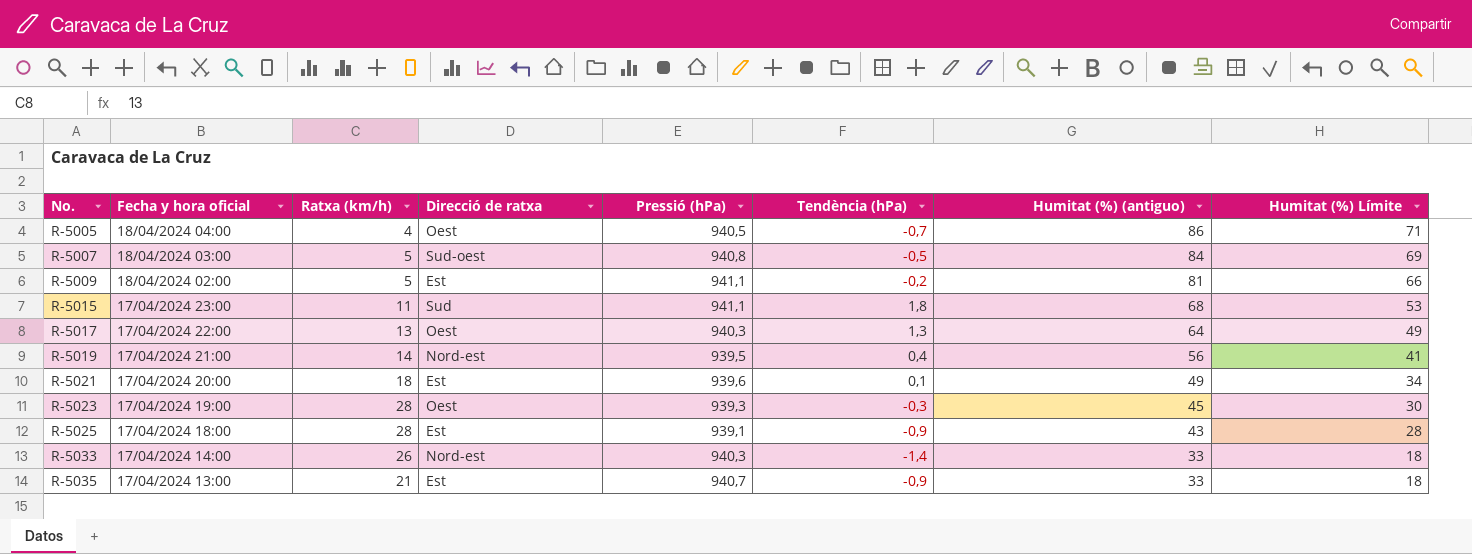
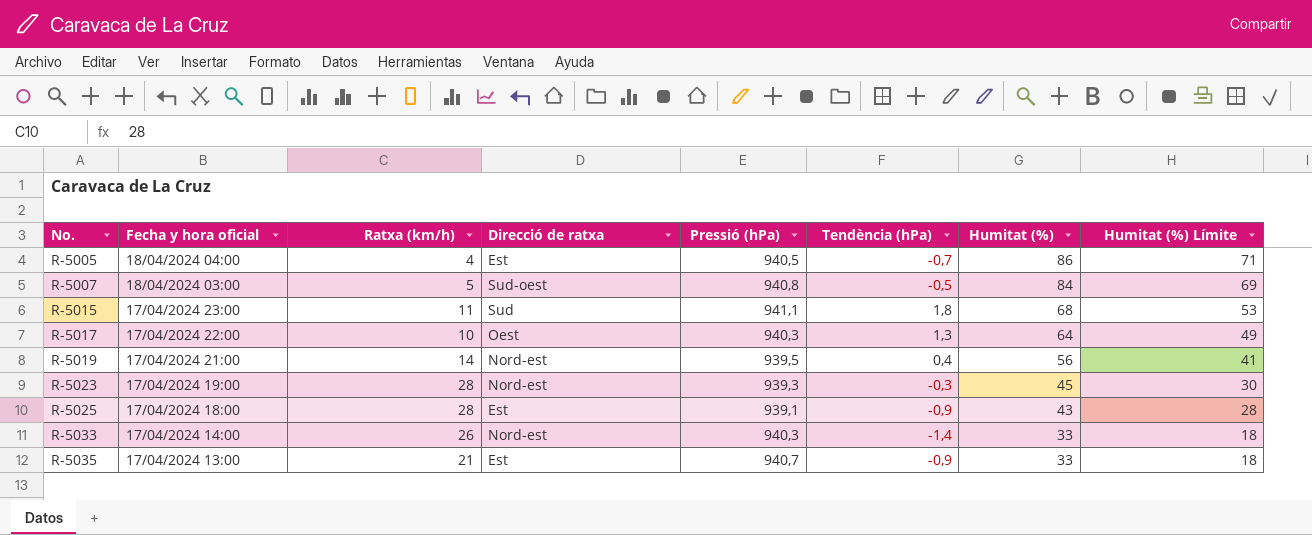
column name: Humitat (%) (antiguo) -> Humitat (%)
row R-5009: 18/04/2024 02:00 | 5 | Est | 941,1 | -0,2 | 81 | 66 -> none
row R-5021: 17/04/2024 20:00 | 18 | Est | 939,6 | 0,1 | 49 | 34 -> none
R-5005 | Direcció de ratxa: Oest -> Est
R-5017 | Ratxa (km/h): 13 -> 10
R-5023 | Direcció de ratxa: Oest -> Nord-est

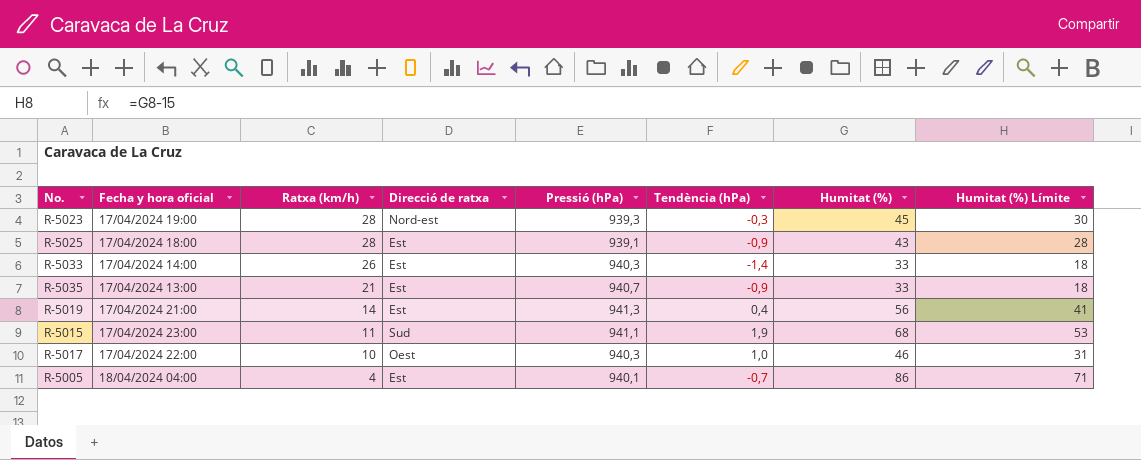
row order: No. ascending -> Ratxa (km/h) descending
row R-5007: 18/04/2024 03:00 | 5 | Sud-oest | 940,8 | -0,5 | 84 | 69 -> none
R-5033 | Direcció de ratxa: Nord-est -> Est
R-5019 | Direcció de ratxa: Nord-est -> Est
R-5019 | Pressió (hPa): 939,5 -> 941,3
R-5015 | Tendència (hPa): 1,8 -> 1,9
R-5017 | Tendència (hPa): 1,3 -> 1,0
R-5017 | Humitat (%): 64 -> 46
R-5017 | Humitat (%) Límite: 49 -> 31
R-5005 | Pressió (hPa): 940,5 -> 940,1

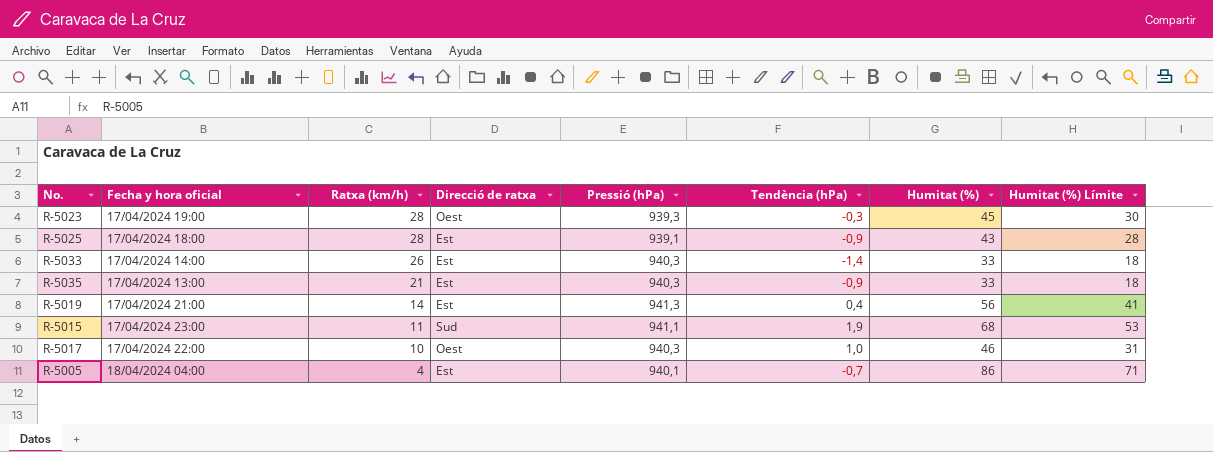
R-5023 | Direcció de ratxa: Nord-est -> Oest
R-5035 | Pressió (hPa): 940,7 -> 940,3

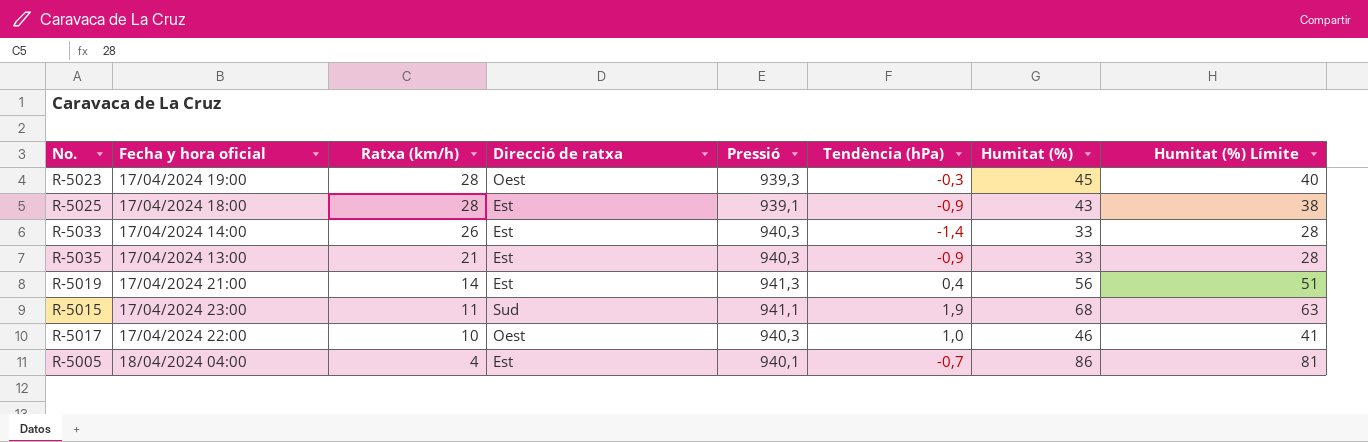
column name: Pressió (hPa) -> Pressió
column Humitat (%) Límite | formula: [Humitat (%)] - 15 -> [Humitat (%)] - 5

